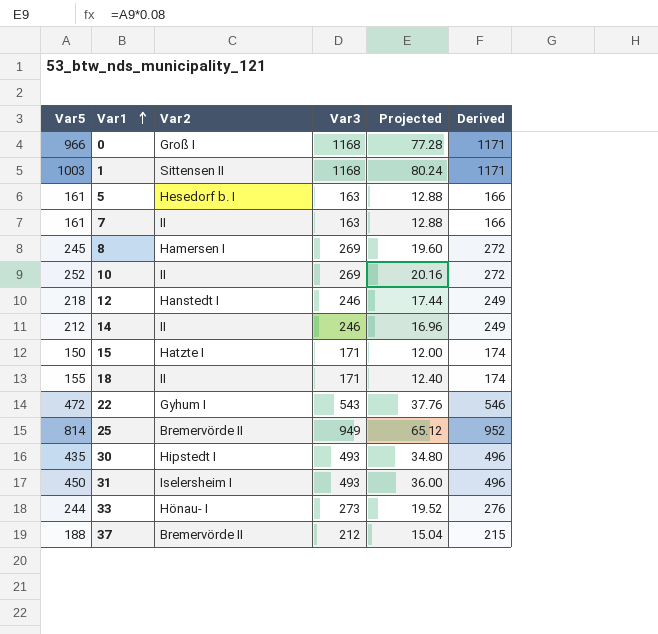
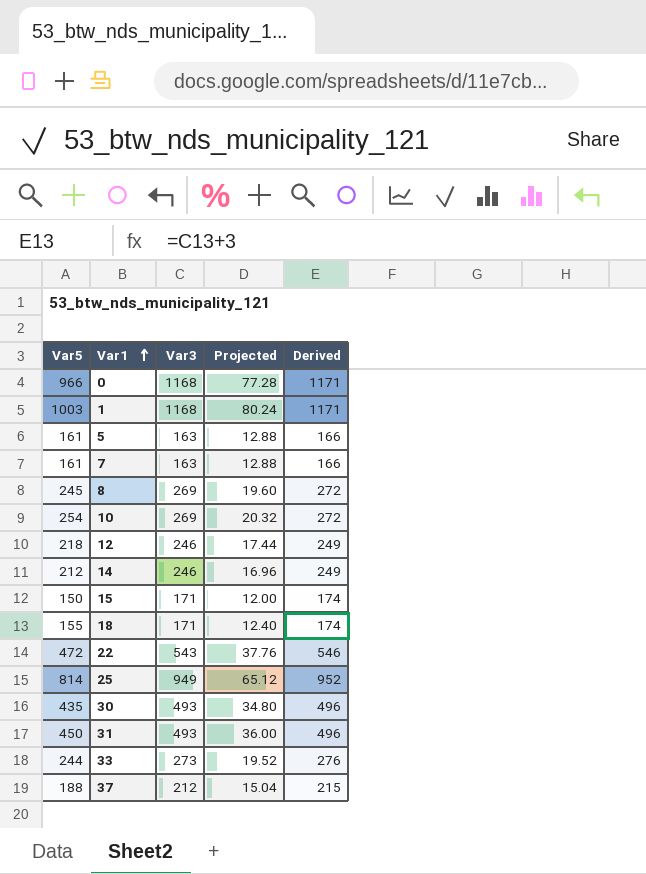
column Var2 | position: 3 -> none
10 | Var5: 252 -> 254
10 | Projected: 20.16 -> 20.32

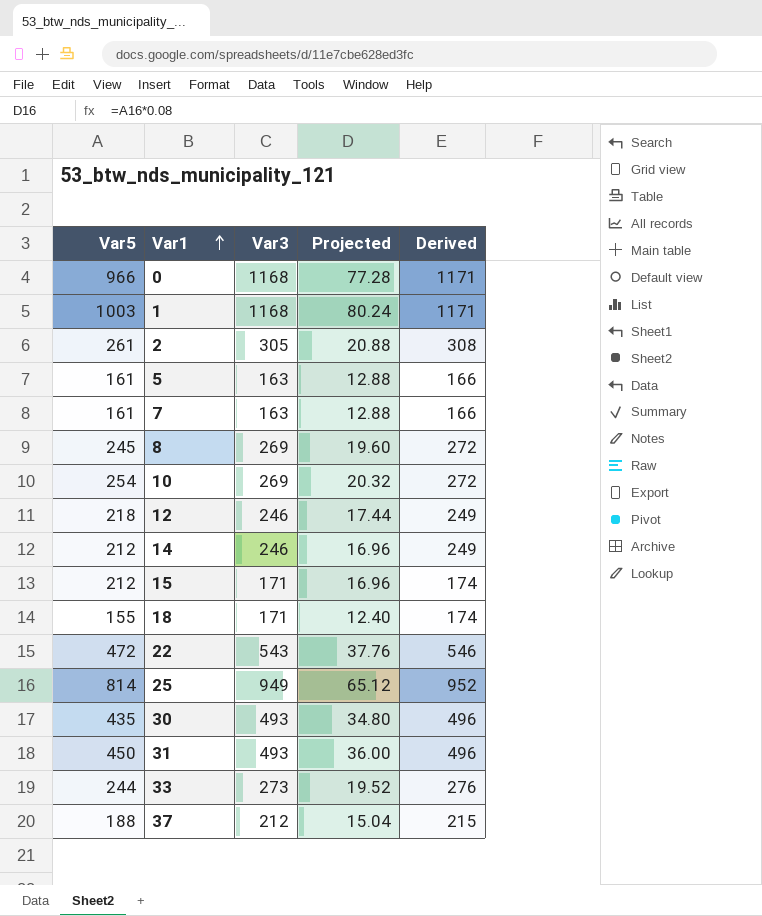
row 2: none -> 261 | 305 | 20.88 | 308
15 | Var5: 150 -> 212
15 | Projected: 12.00 -> 16.96

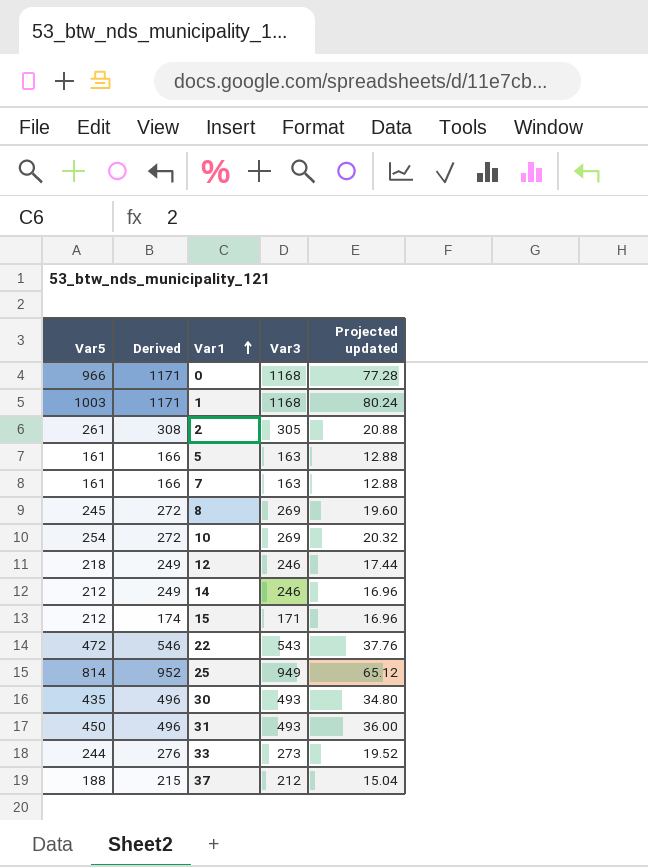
column Derived | position: 5 -> 2
column name: Projected -> Projected updated
row 18: 155 | 171 | 12.40 | 174 -> none

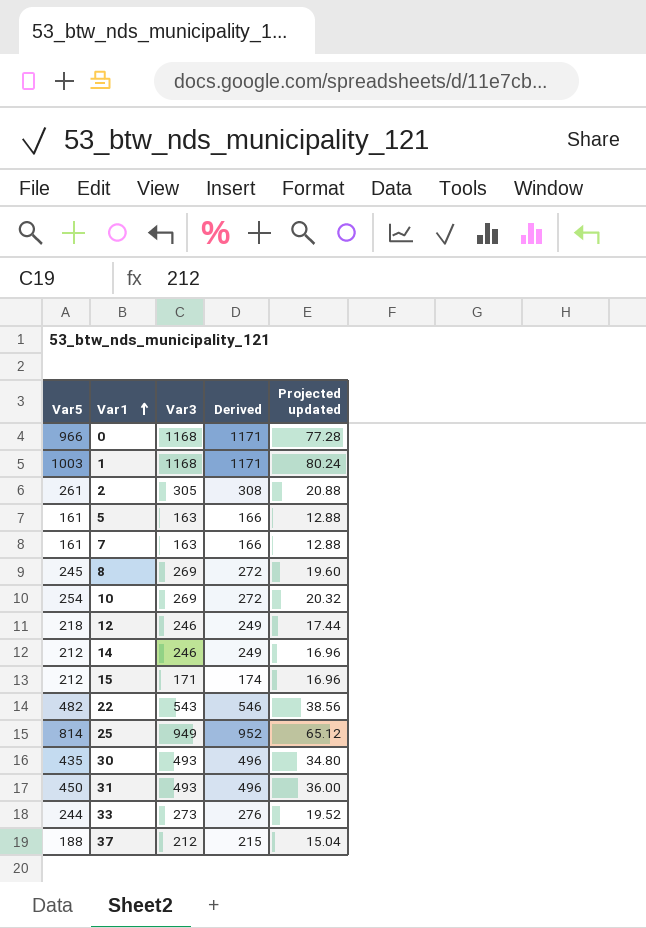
column Derived | position: 2 -> 4
22 | Var5: 472 -> 482
22 | Projected updated: 37.76 -> 38.56

